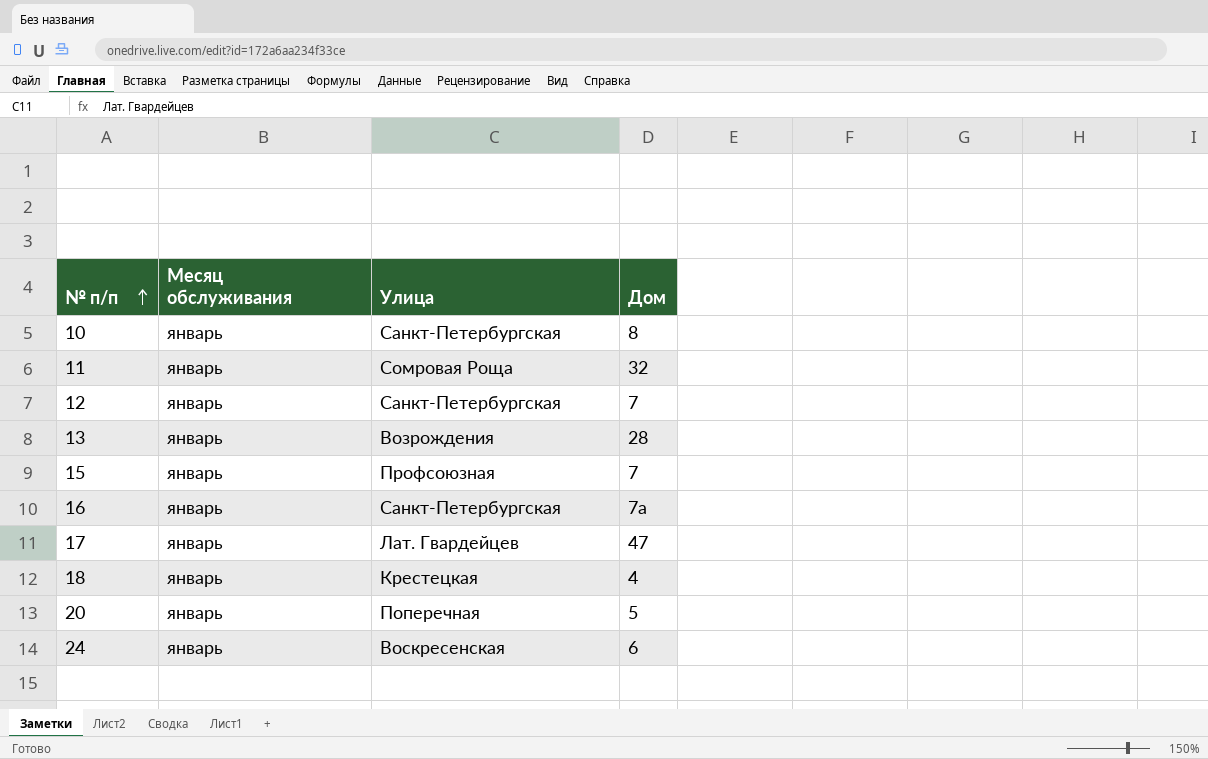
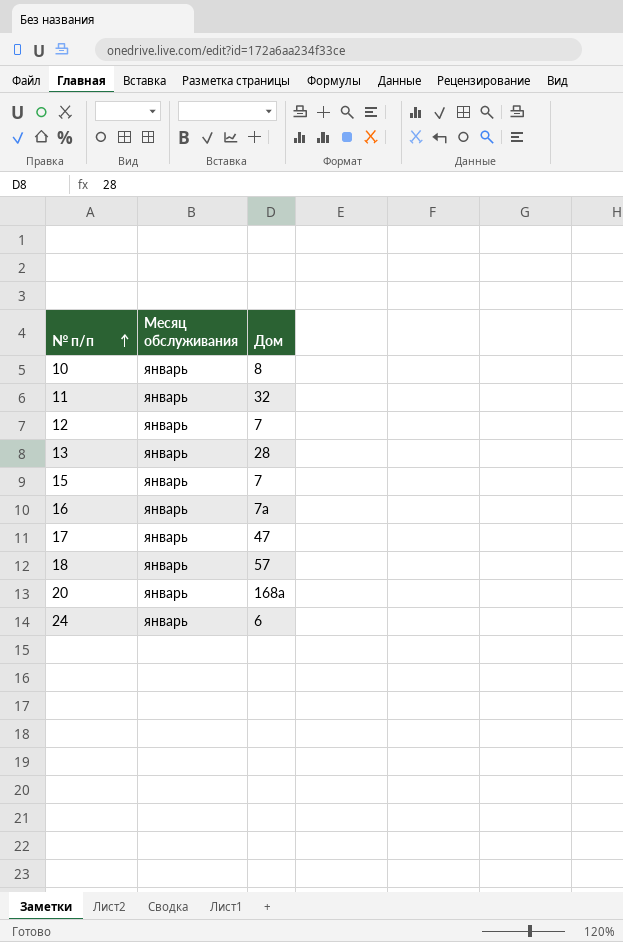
column Улица | position: 3 -> none
18 | Дом: 4 -> 57
20 | Дом: 5 -> 168а

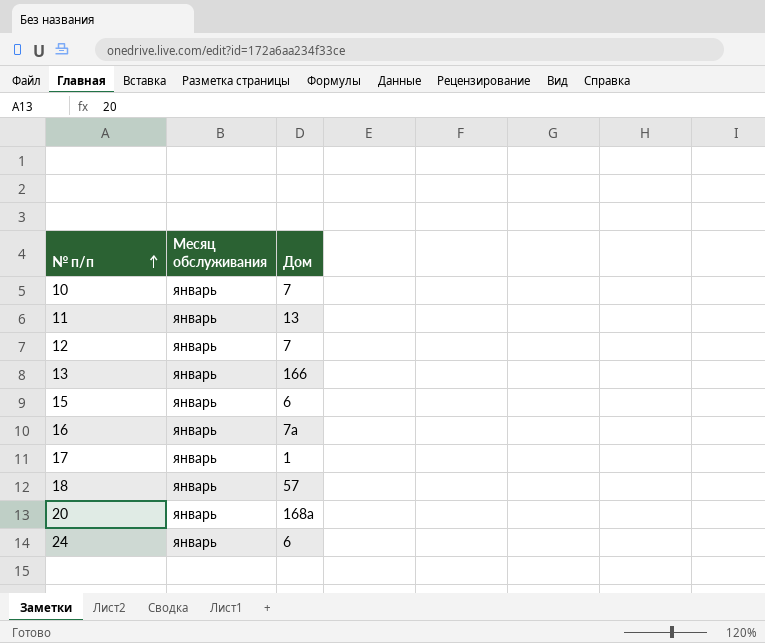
10 | Дом: 8 -> 7
11 | Дом: 32 -> 13
13 | Дом: 28 -> 166
15 | Дом: 7 -> 6
17 | Дом: 47 -> 1

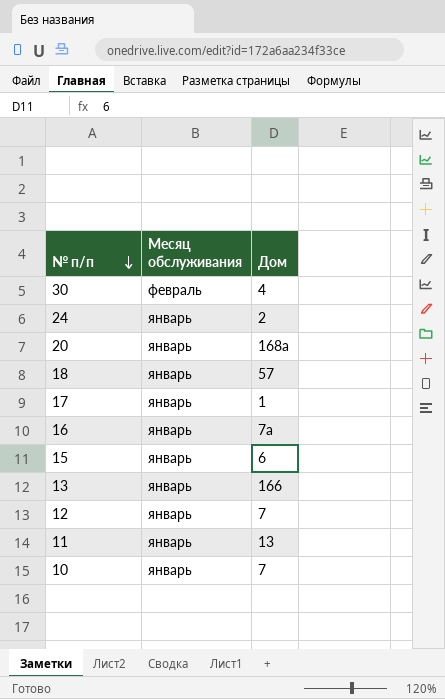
row order: № п/п ascending -> № п/п descending
row 30: none -> февраль | 4
24 | Дом: 6 -> 2

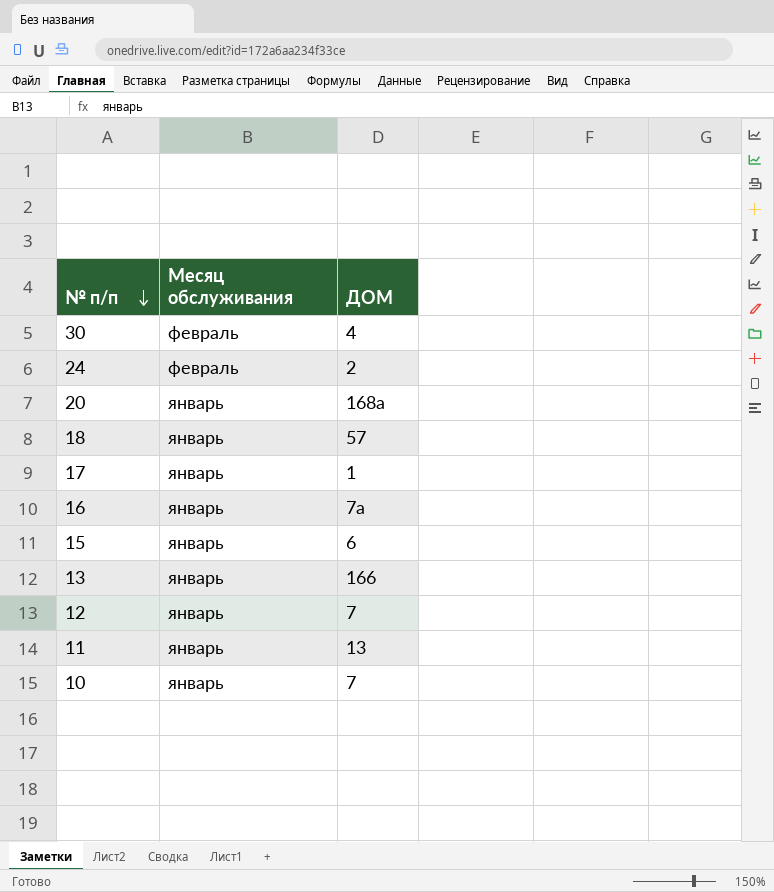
column name: Дом -> ДОМ
24 | Месяц обслуживания: январь -> февраль

